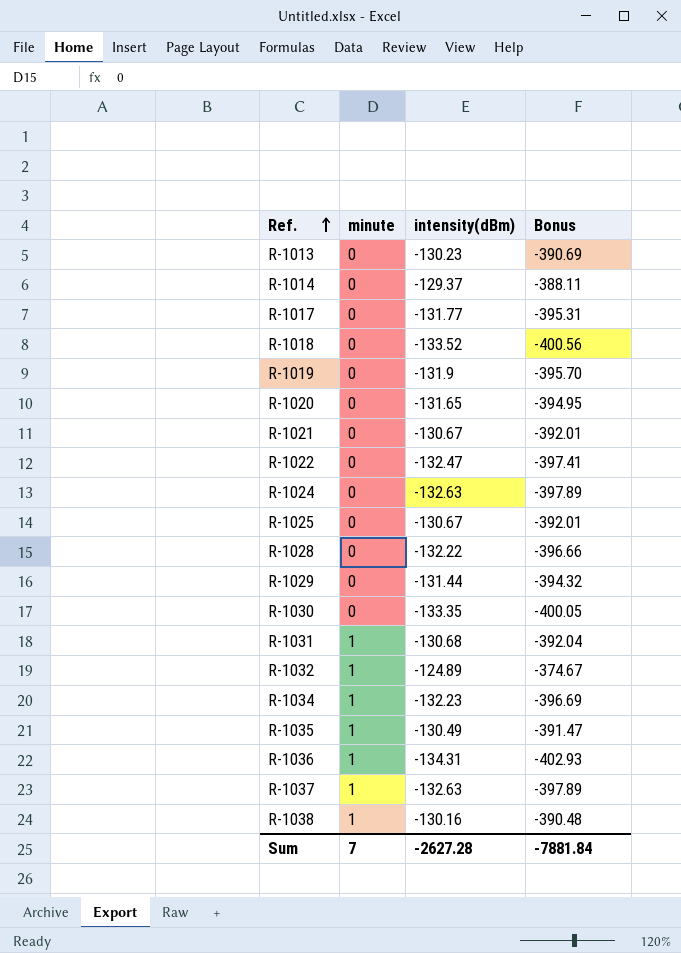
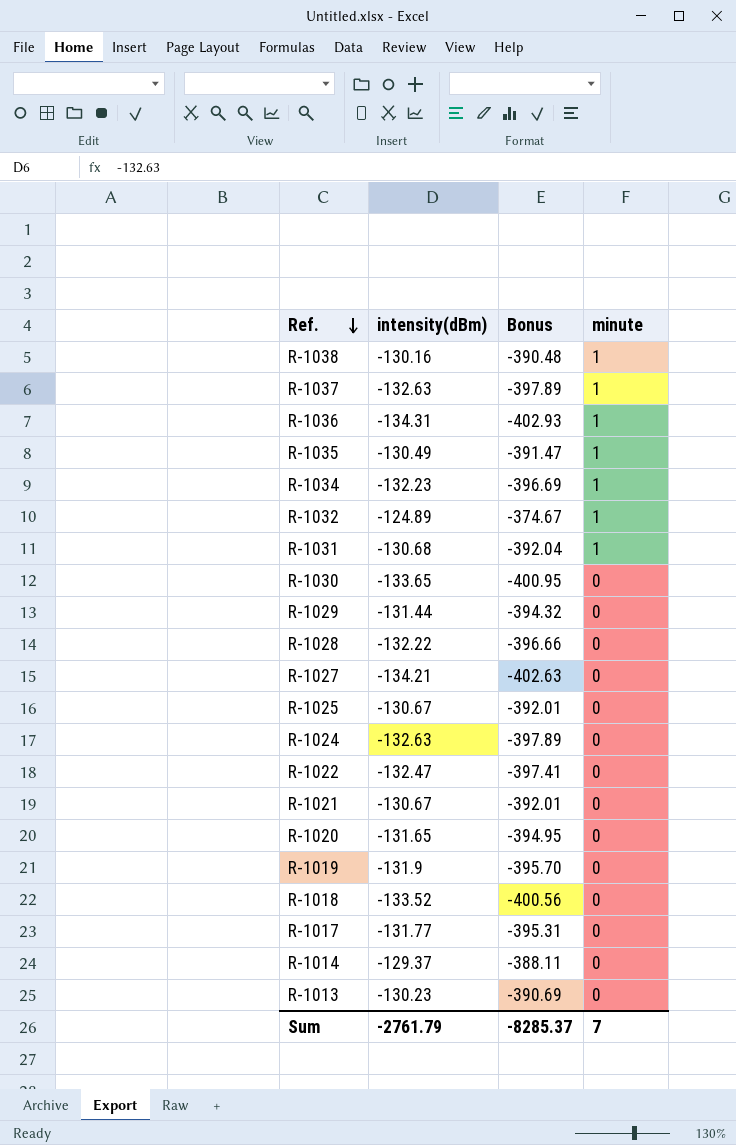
row order: Ref. ascending -> Ref. descending
column minute | position: 2 -> 4
R-1030 | intensity(dBm): -133.35 -> -133.65
R-1030 | Bonus: -400.05 -> -400.95
row R-1027: none -> -134.21 | -402.63 | 0
Sum | intensity(dBm): -2627.28 -> -2761.79
Sum | Bonus: -7881.84 -> -8285.37

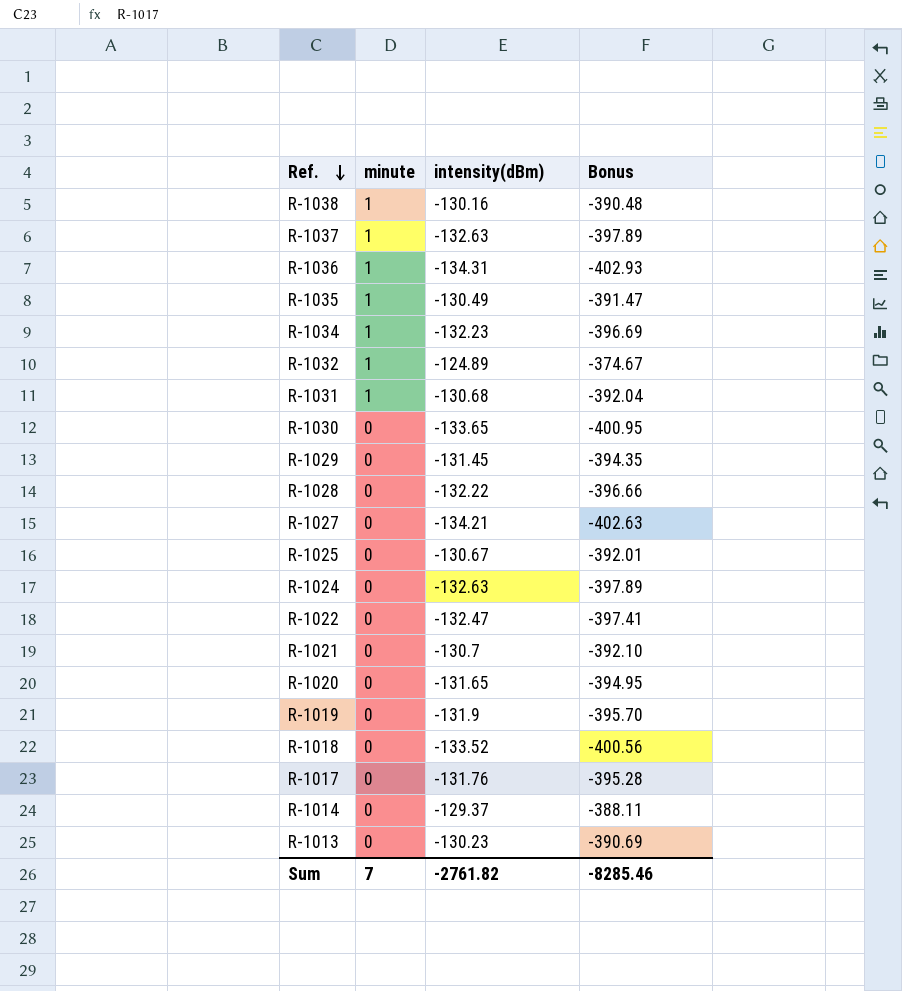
column minute | position: 4 -> 2
R-1029 | intensity(dBm): -131.44 -> -131.45
R-1029 | Bonus: -394.32 -> -394.35
R-1021 | intensity(dBm): -130.67 -> -130.7
R-1021 | Bonus: -392.01 -> -392.10
R-1017 | intensity(dBm): -131.77 -> -131.76
R-1017 | Bonus: -395.31 -> -395.28
Sum | intensity(dBm): -2761.79 -> -2761.82
Sum | Bonus: -8285.37 -> -8285.46

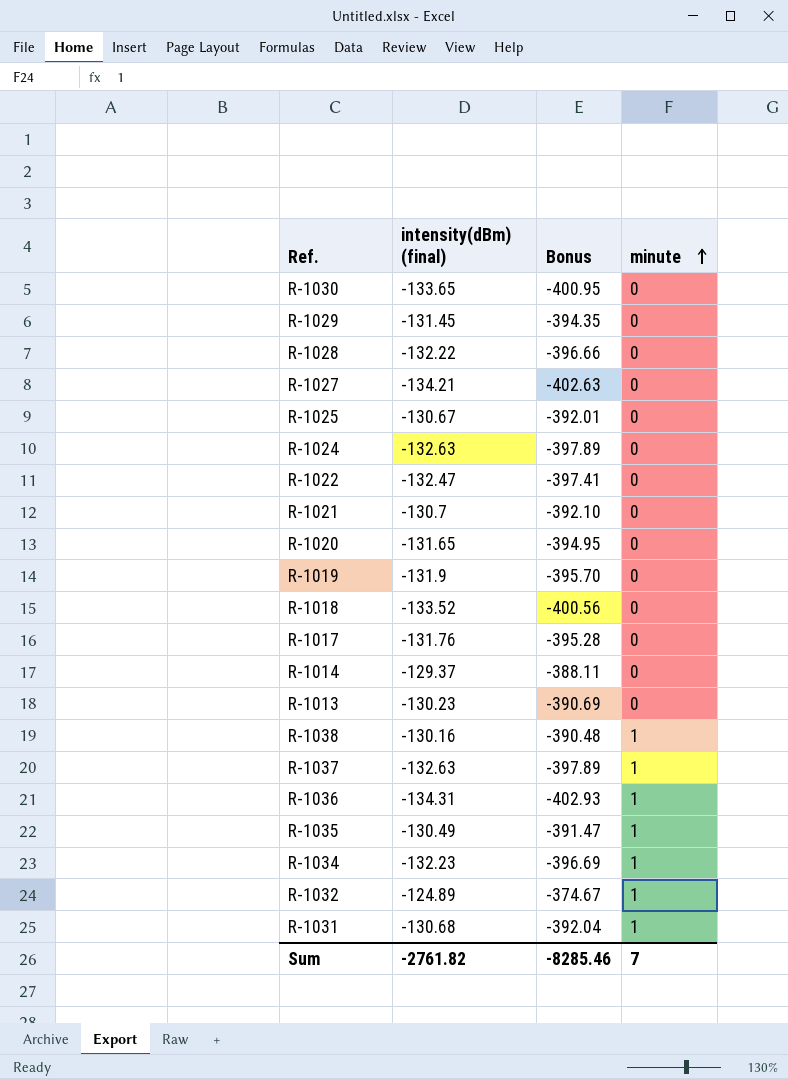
row order: Ref. descending -> minute ascending
column name: intensity(dBm) -> intensity(dBm) (final)
column minute | position: 2 -> 4

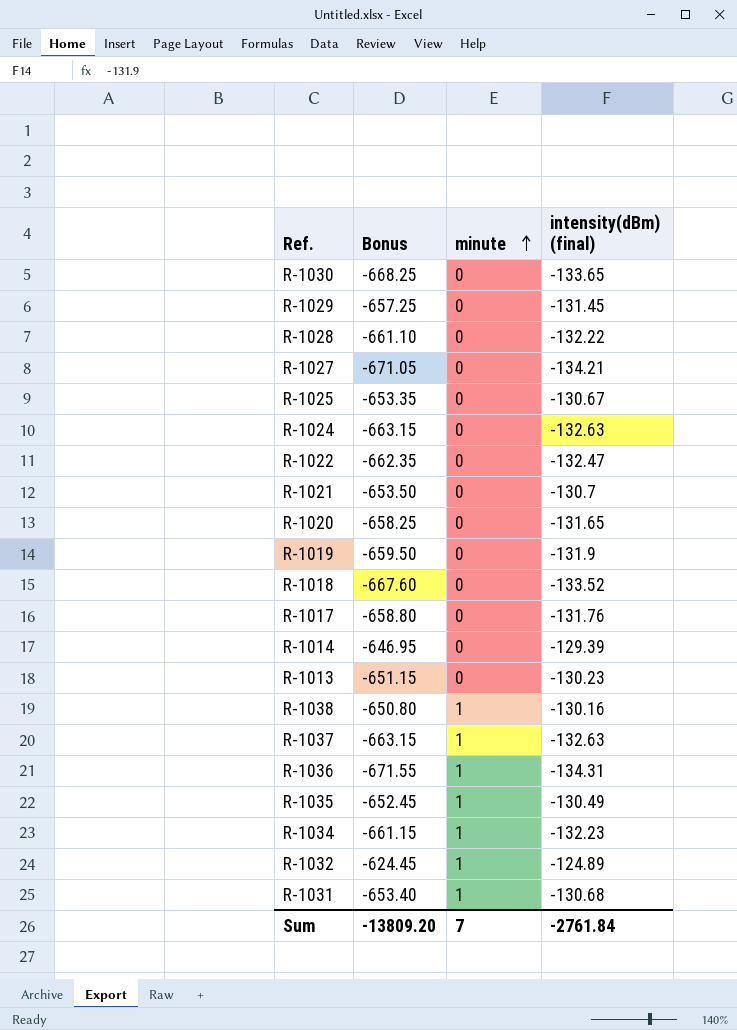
column Bonus | formula: [intensity(dBm) (final)] * 3 -> [intensity(dBm) (final)] * 5
column intensity(dBm) (final) | position: 2 -> 4
R-1014 | intensity(dBm) (final): -129.37 -> -129.39
Sum | Bonus: -8285.46 -> -13809.20
Sum | intensity(dBm) (final): -2761.82 -> -2761.84

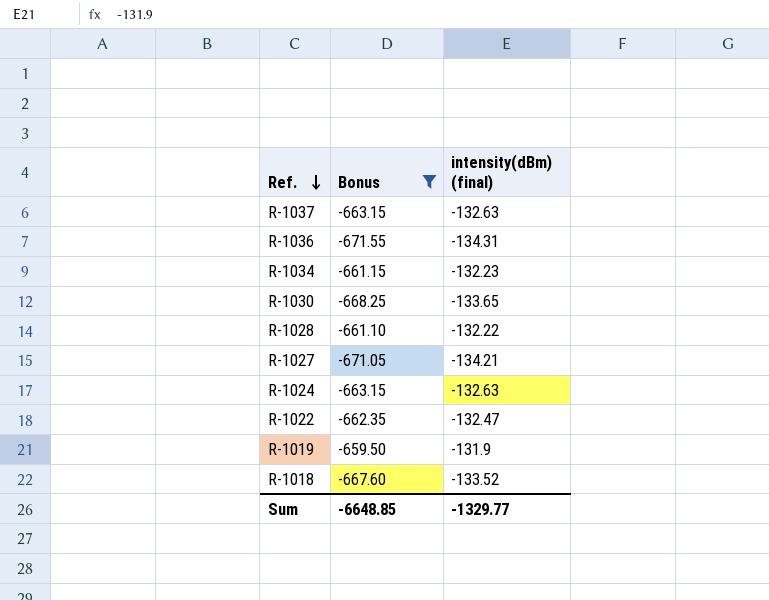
filter: none -> Bonus <= -659.50
row order: minute ascending -> Ref. descending
column minute | position: 3 -> none
Sum | Bonus: -13809.20 -> -6648.85
Sum | intensity(dBm) (final): -2761.84 -> -1329.77

